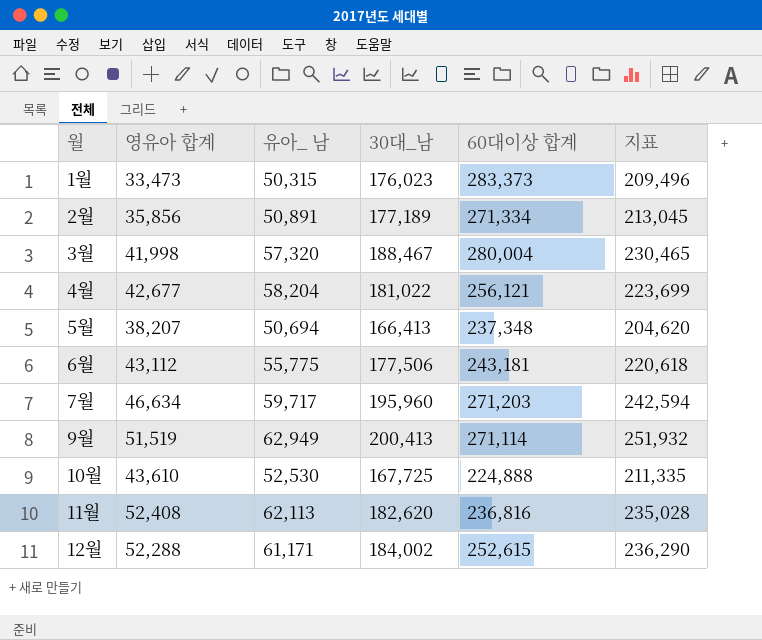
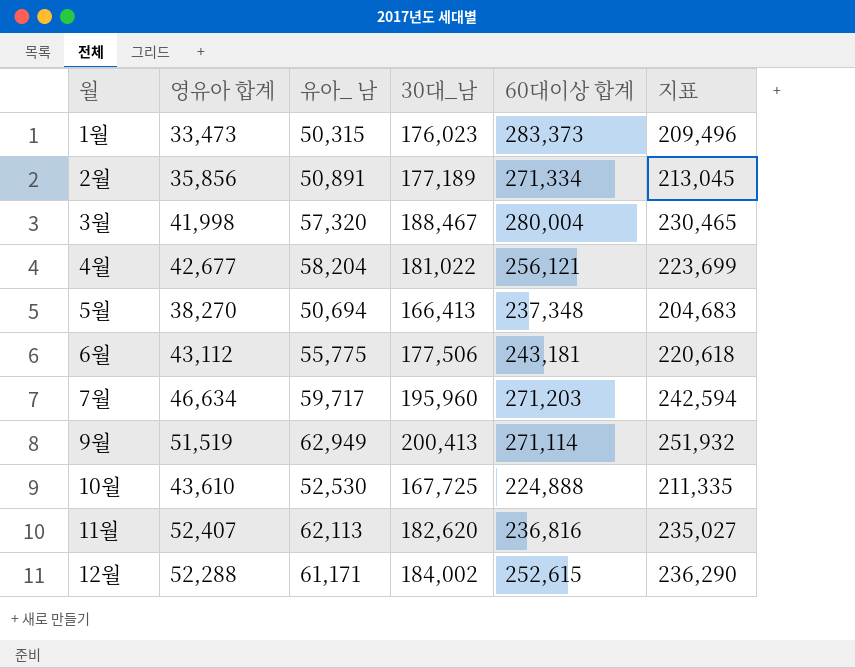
5월 | 영유아 합계: 38,207 -> 38,270
5월 | 지표: 204,620 -> 204,683
11월 | 영유아 합계: 52,408 -> 52,407
11월 | 지표: 235,028 -> 235,027

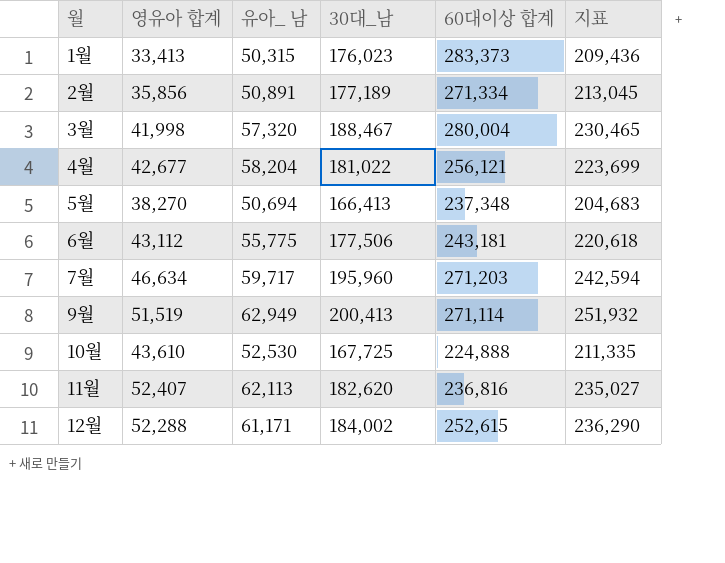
1월 | 영유아 합계: 33,473 -> 33,413
1월 | 지표: 209,496 -> 209,436

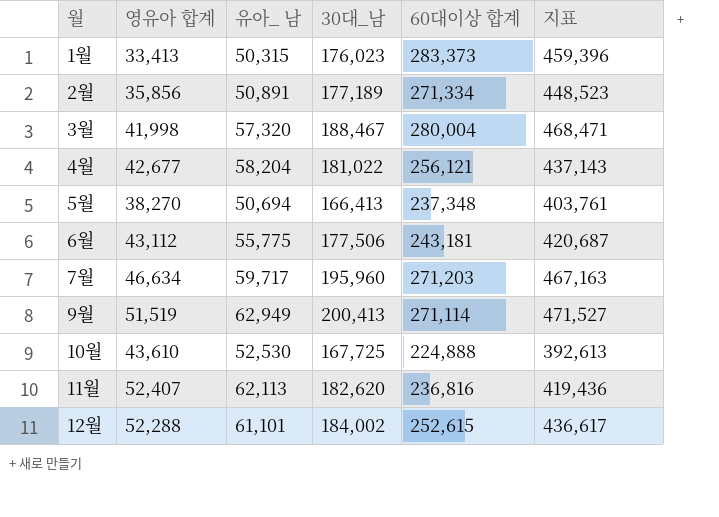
column 지표 | formula: [영유아 합계] + [30대_남] -> [30대_남] + [60대이상 합계]
12월 | 유아_ 남: 61,171 -> 61,101

